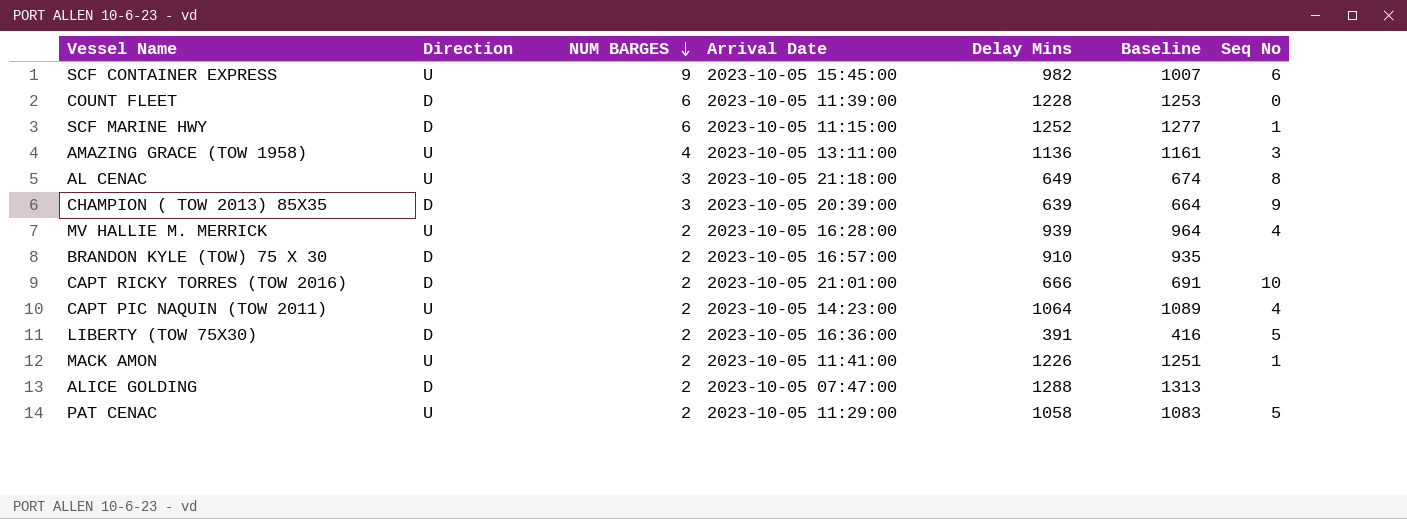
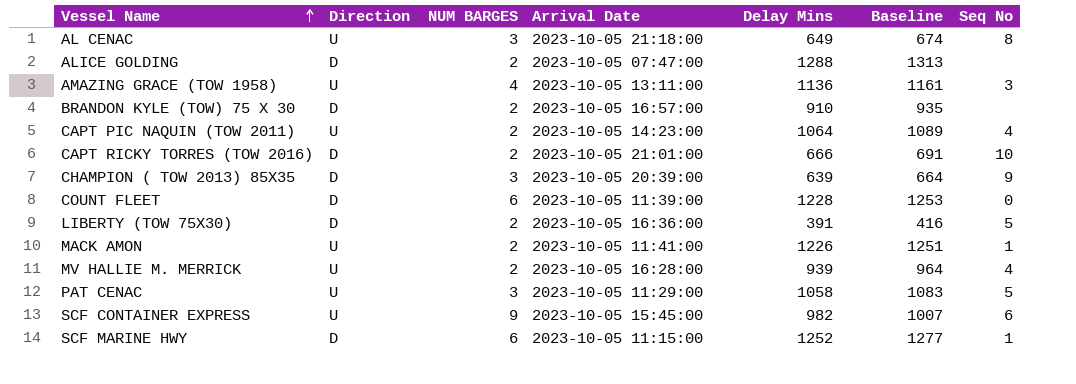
row order: NUM BARGES descending -> Vessel Name ascending
PAT CENAC | NUM BARGES: 2 -> 3

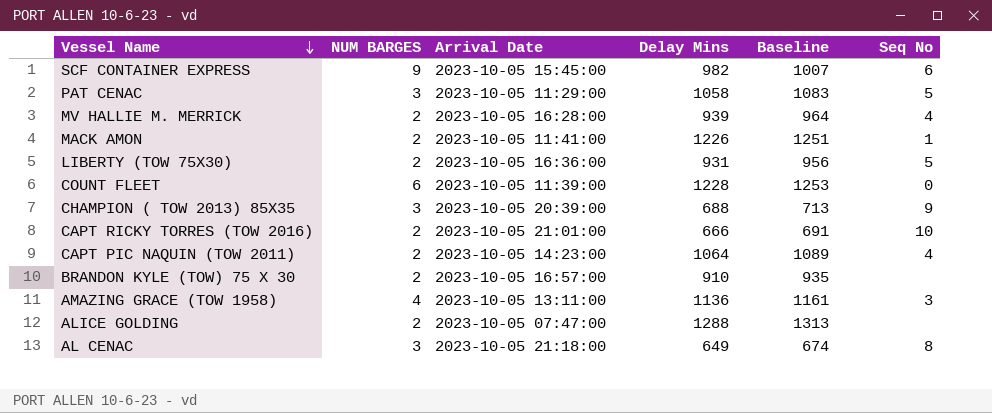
row order: Vessel Name ascending -> Vessel Name descending
column Direction | position: 2 -> none
row SCF MARINE HWY: D | 6 | 2023-10-05 11:15:00 | 1252 | 1277 | 1 -> none
LIBERTY (TOW 75X30) | Delay Mins: 391 -> 931
LIBERTY (TOW 75X30) | Baseline: 416 -> 956
CHAMPION ( TOW 2013) 85X35 | Delay Mins: 639 -> 688
CHAMPION ( TOW 2013) 85X35 | Baseline: 664 -> 713

